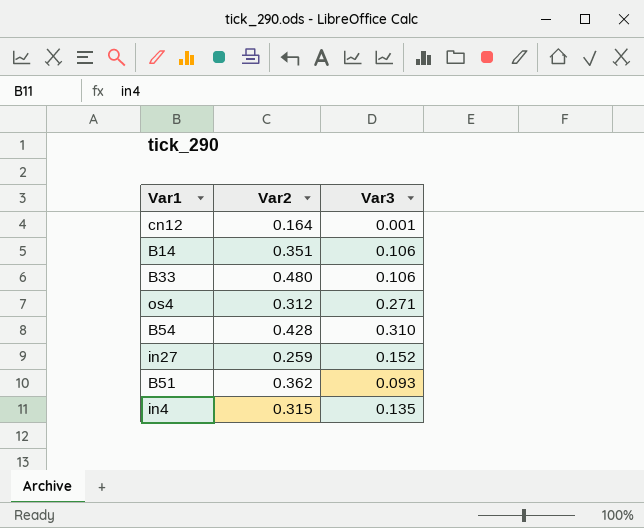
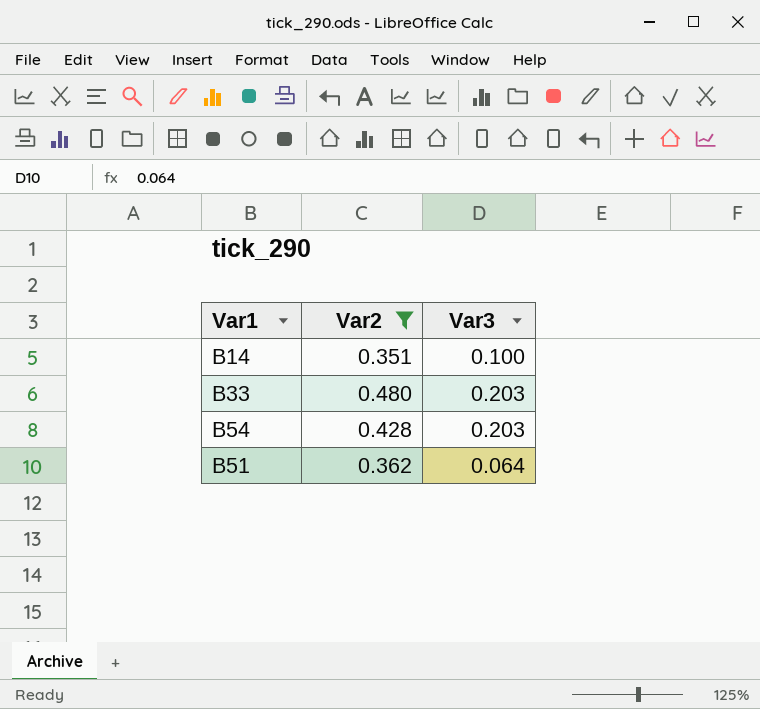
filter: none -> Var2 >= 0.351
B14 | Var3: 0.106 -> 0.100
B33 | Var3: 0.106 -> 0.203
B54 | Var3: 0.310 -> 0.203
B51 | Var3: 0.093 -> 0.064

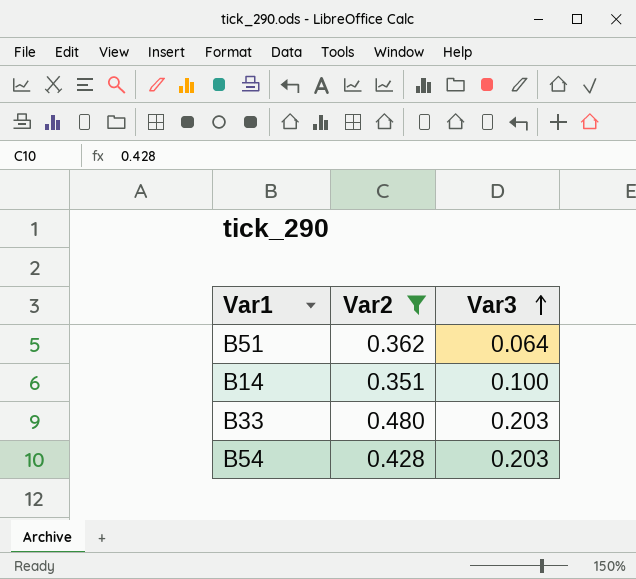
row order: none -> Var3 ascending

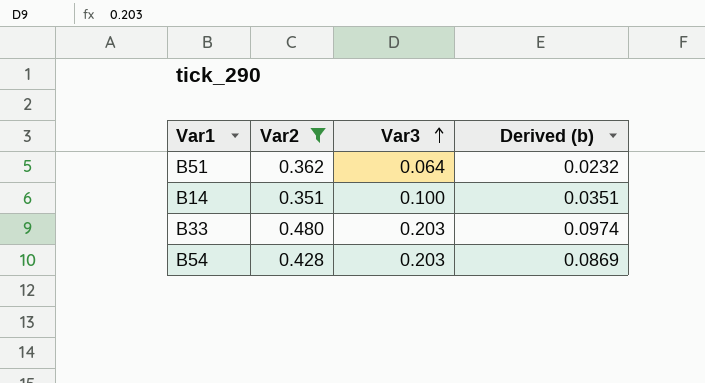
column Derived (b) | formula: none -> [Var2] * [Var3]

